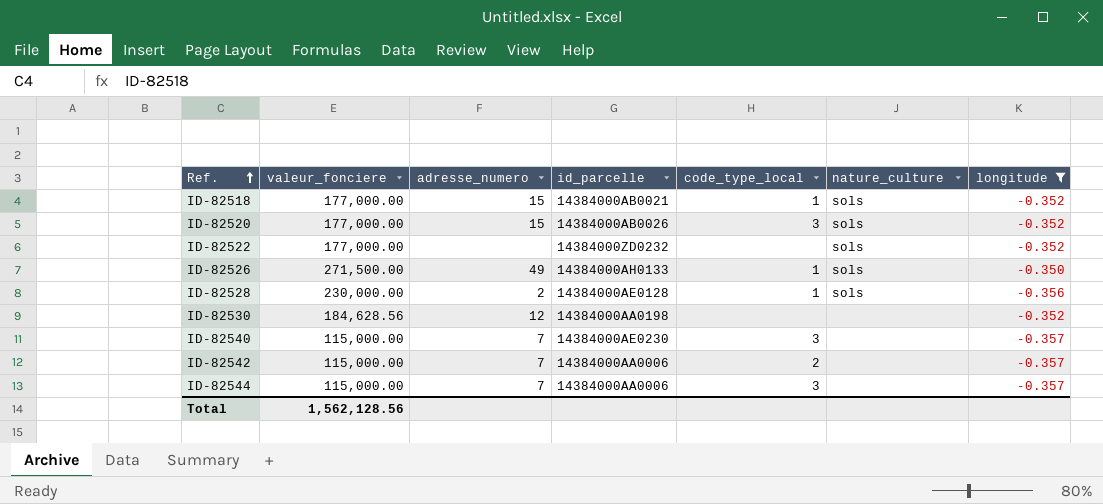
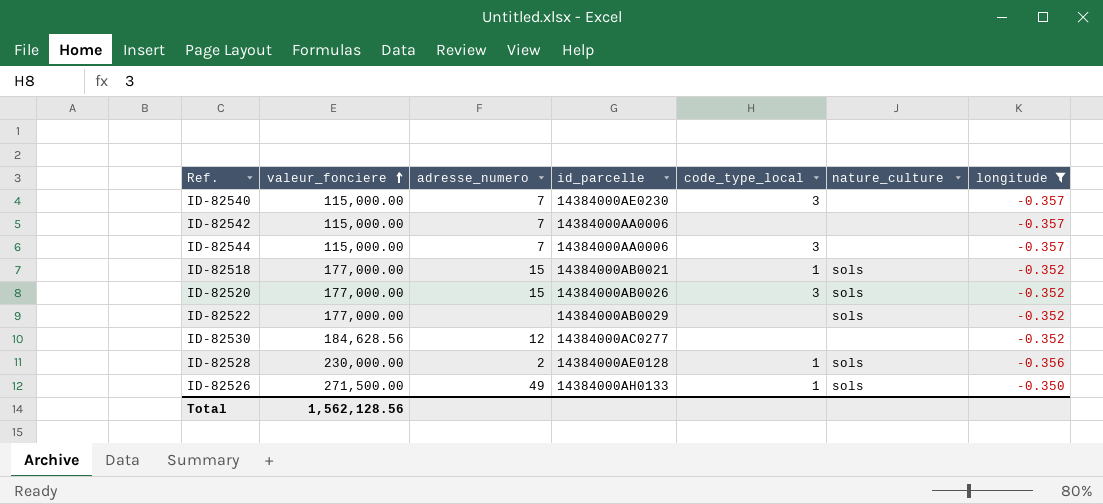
row order: Ref. ascending -> valeur_fonciere ascending
ID-82542 | code_type_local: 2 -> none
ID-82522 | id_parcelle: 14384000ZD0232 -> 14384000AB0029
ID-82530 | id_parcelle: 14384000AA0198 -> 14384000AC0277

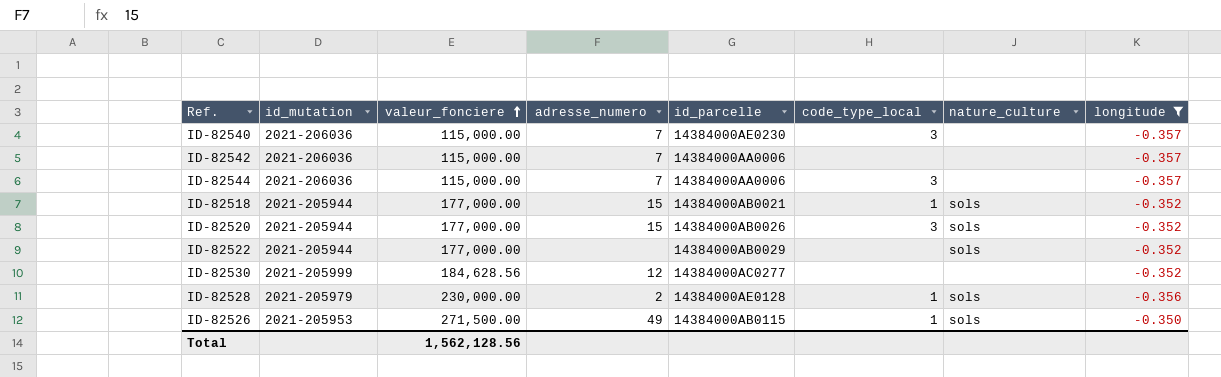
column id_mutation | position: none -> 2
ID-82526 | id_parcelle: 14384000AH0133 -> 14384000AB0115

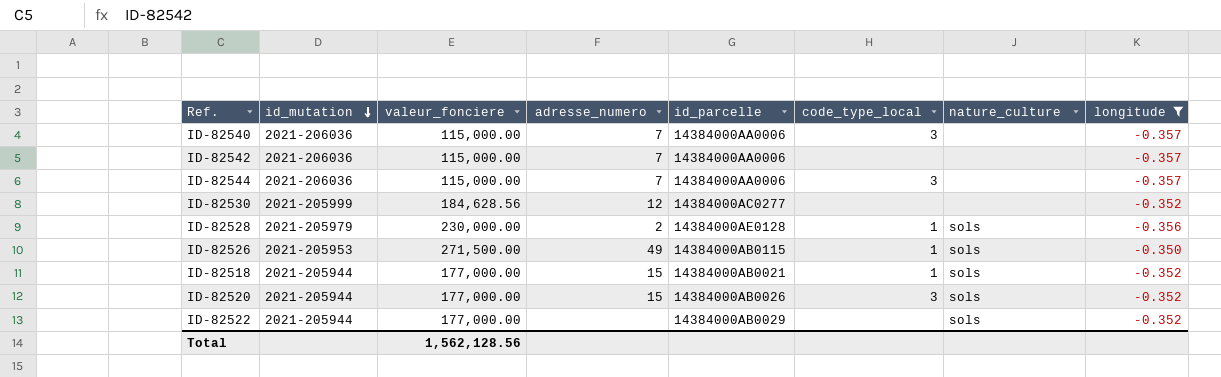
row order: valeur_fonciere ascending -> id_mutation descending
ID-82540 | id_parcelle: 14384000AE0230 -> 14384000AA0006

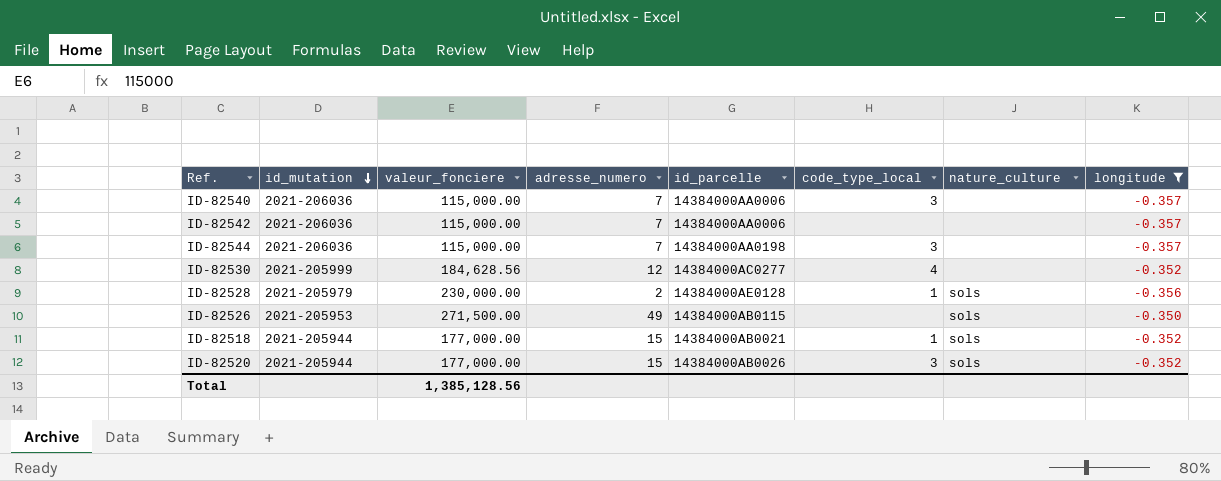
row ID-82522: 2021-205944 | 177,000.00 | none | 14384000AB0029 | none | sols | -0.352 -> none
ID-82544 | id_parcelle: 14384000AA0006 -> 14384000AA0198
ID-82530 | code_type_local: none -> 4
ID-82526 | code_type_local: 1 -> none
Total | valeur_fonciere: 1,562,128.56 -> 1,385,128.56

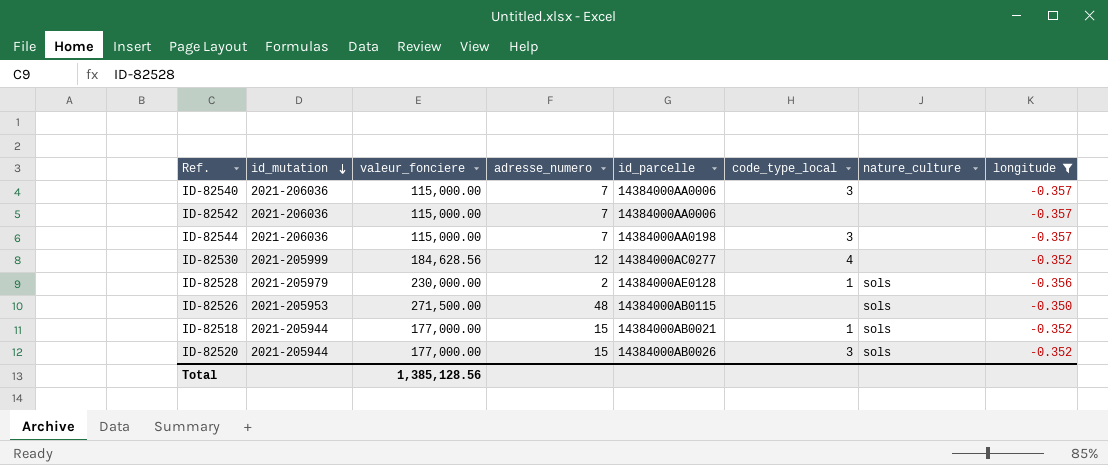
ID-82526 | adresse_numero: 49 -> 48

